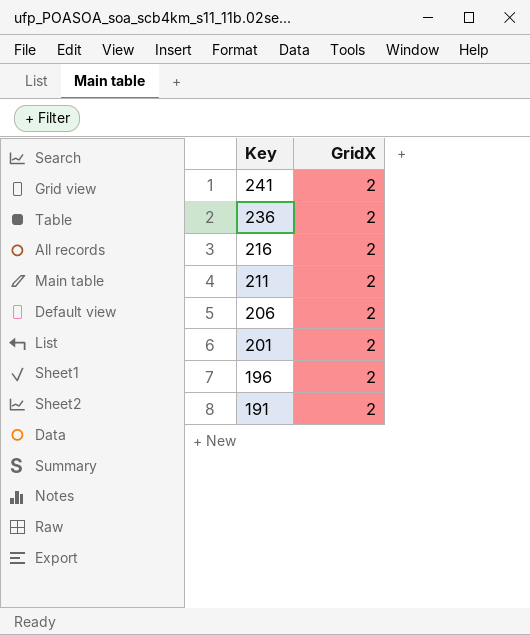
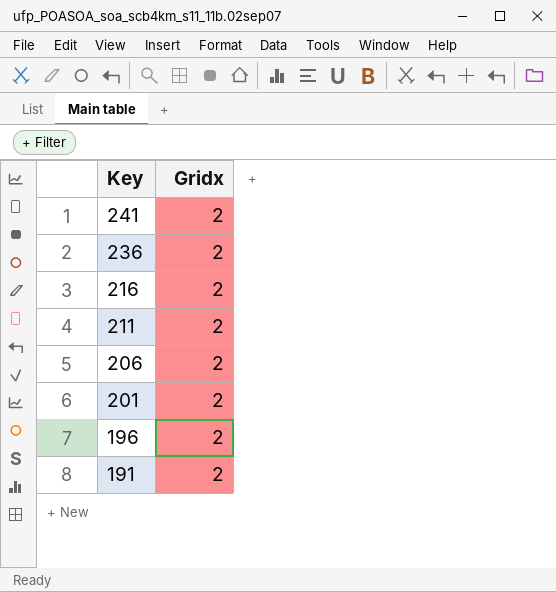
column name: GridX -> Gridx

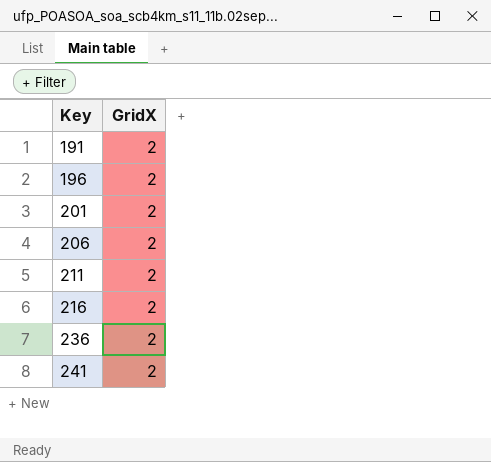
row order: Key descending -> Key ascending
column name: Gridx -> GridX

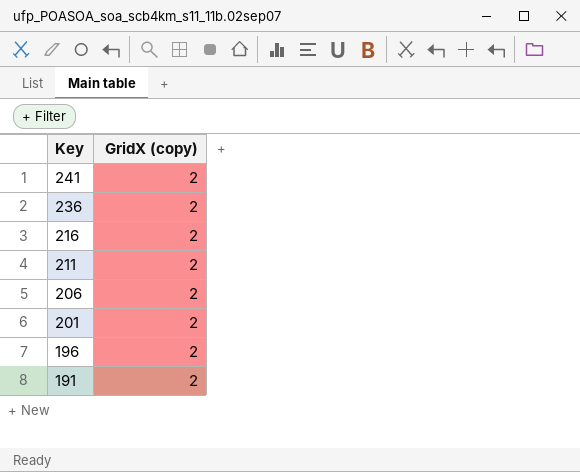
row order: Key ascending -> Key descending
column name: GridX -> GridX (copy)

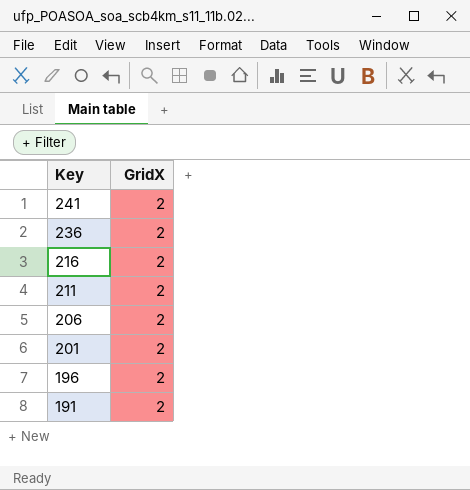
column name: GridX (copy) -> GridX

